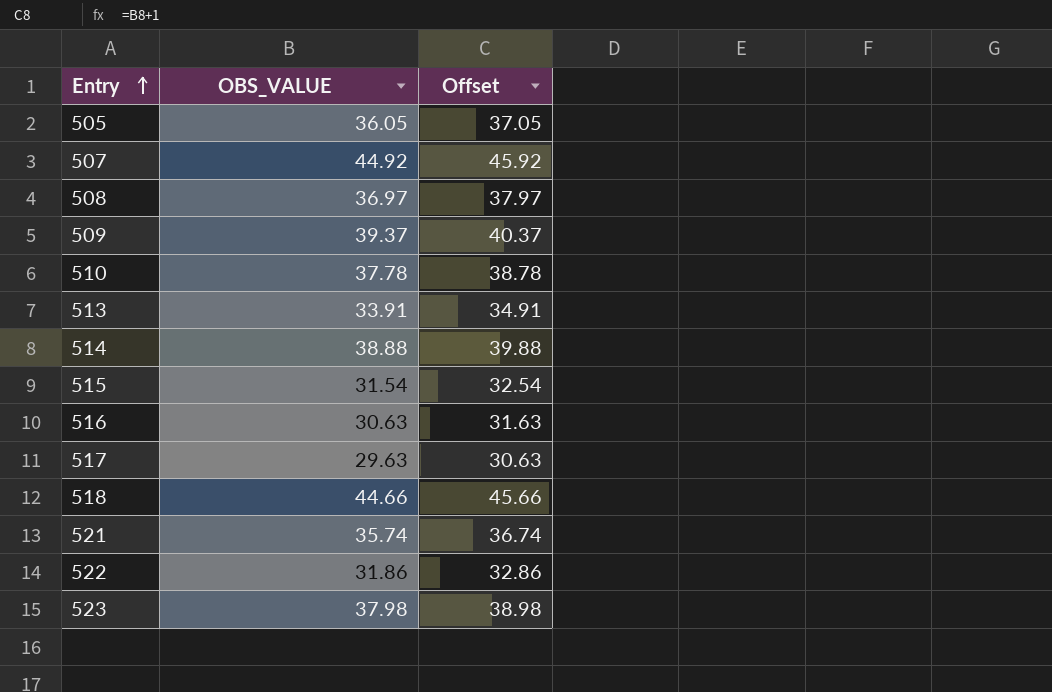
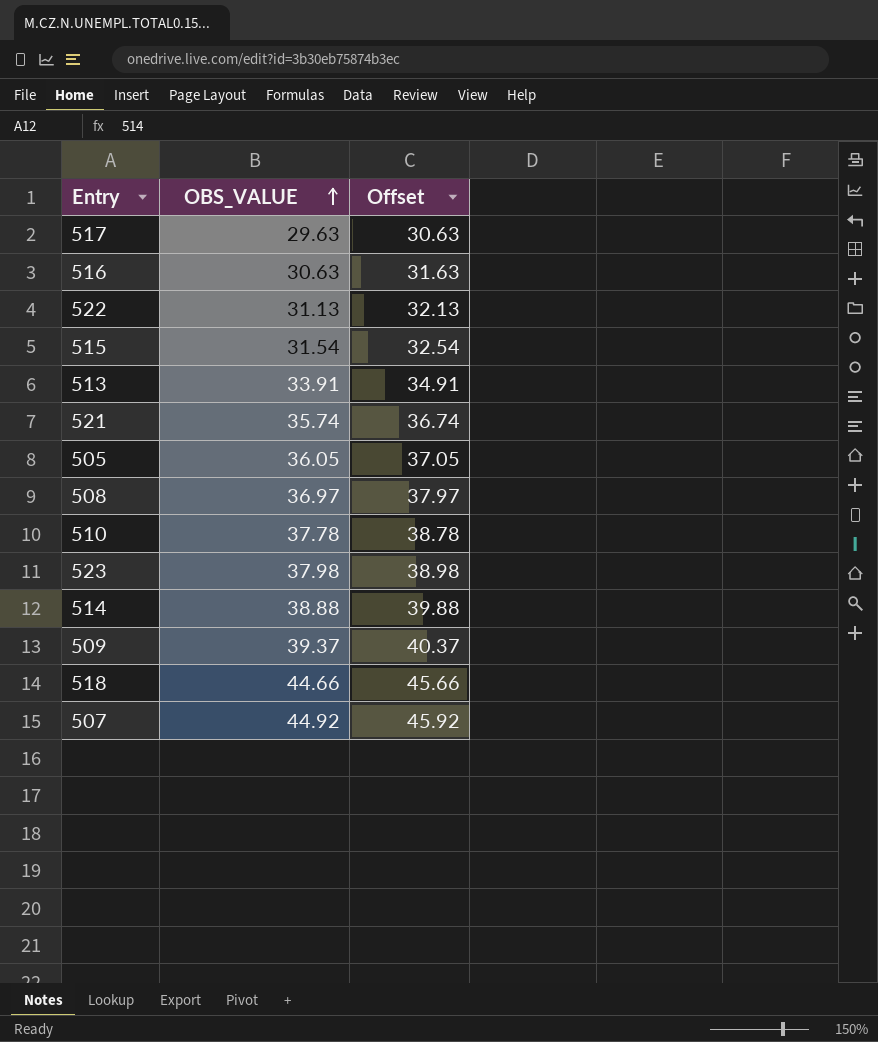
row order: Entry ascending -> OBS_VALUE ascending
522 | OBS_VALUE: 31.86 -> 31.13
522 | Offset: 32.86 -> 32.13

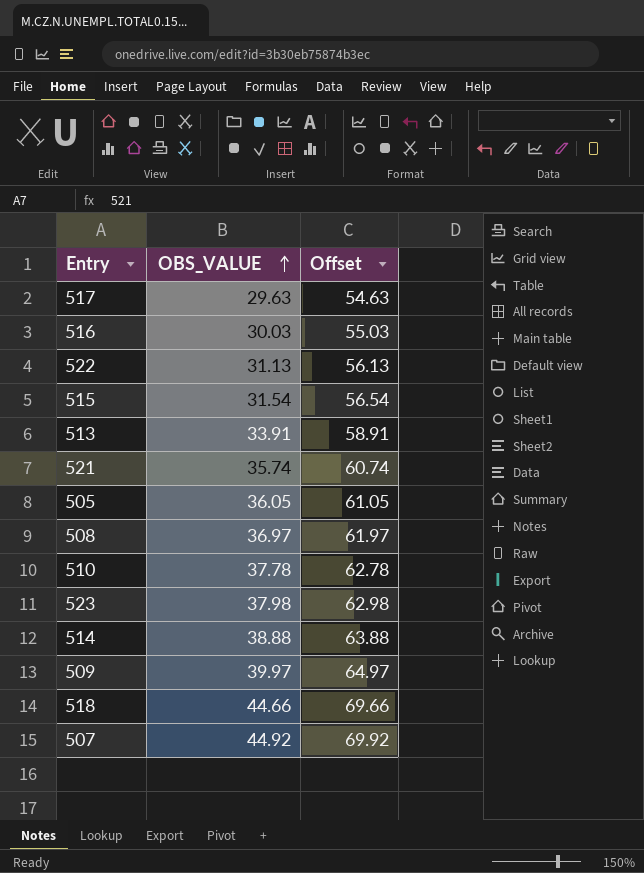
column Offset | formula: [OBS_VALUE] + 1 -> [OBS_VALUE] + 25
516 | OBS_VALUE: 30.63 -> 30.03
509 | OBS_VALUE: 39.37 -> 39.97

